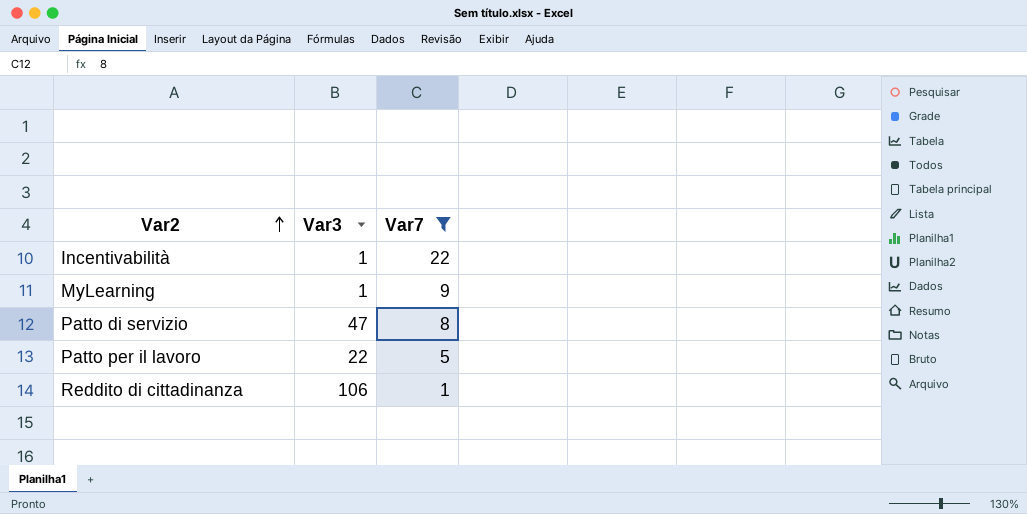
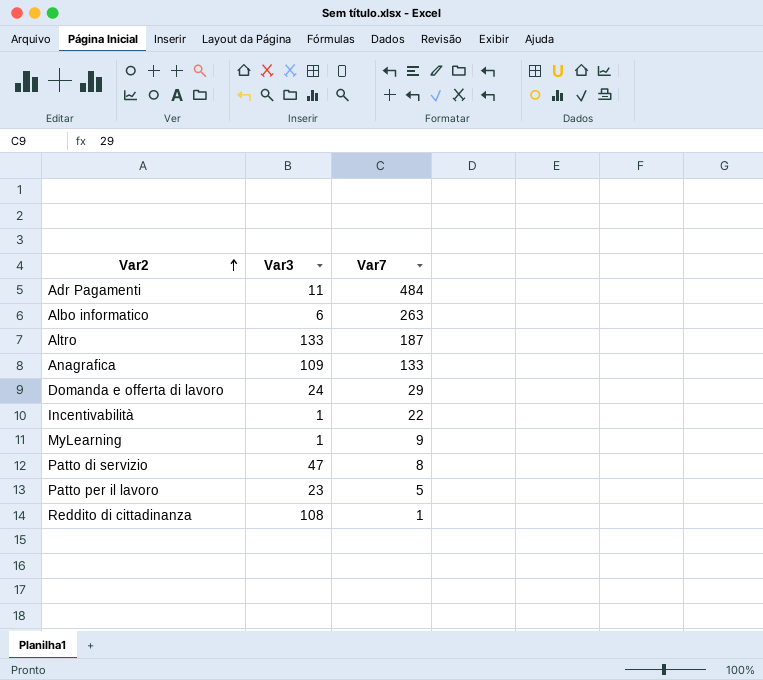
filter: Var7 <= 22 -> none
Patto per il lavoro | Var3: 22 -> 23
Reddito di cittadinanza | Var3: 106 -> 108

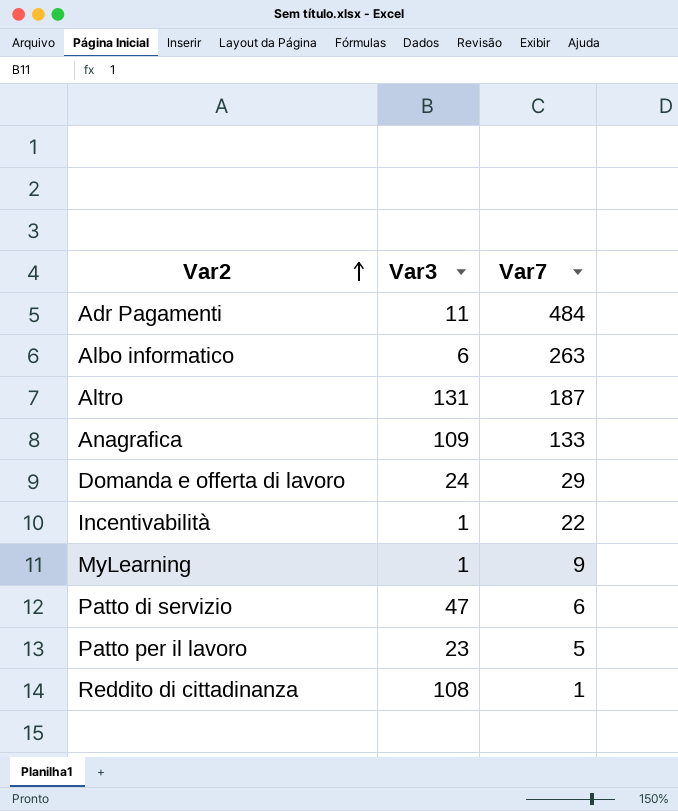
Altro | Var3: 133 -> 131
Patto di servizio | Var7: 8 -> 6

